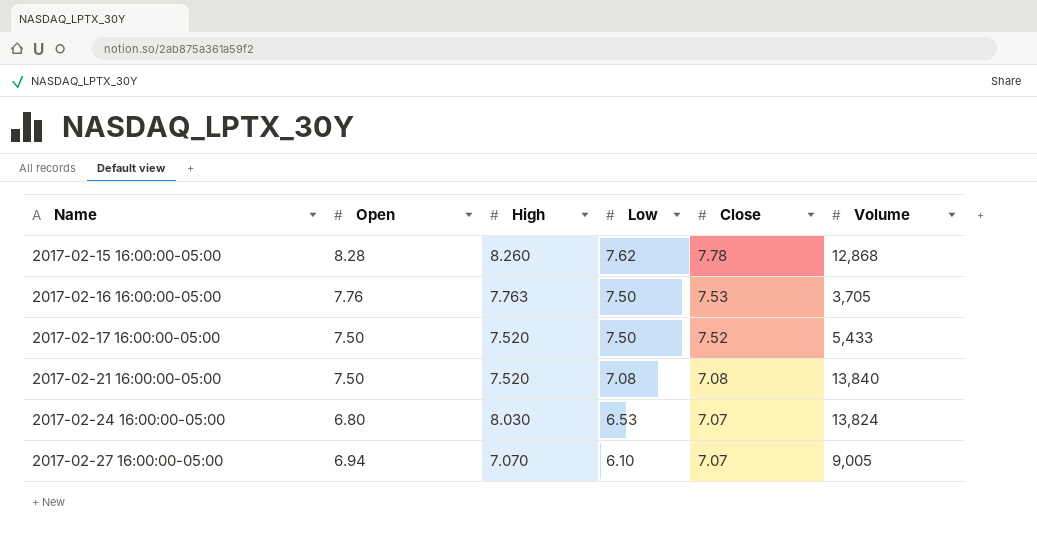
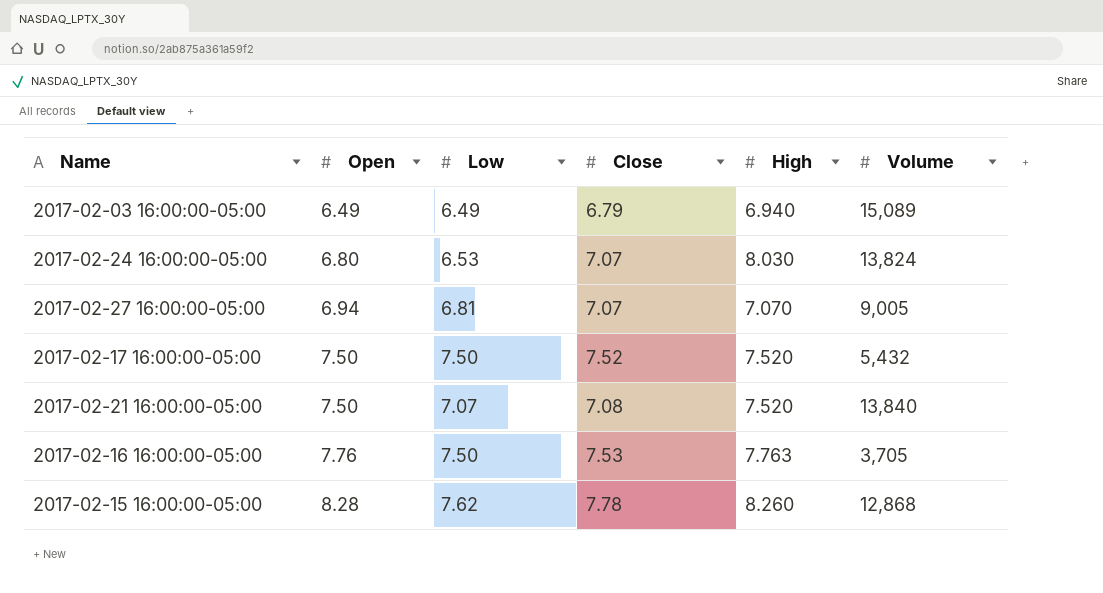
row order: Name ascending -> Open ascending
column High | position: 3 -> 5
row 2017-02-03 16:00:00-05:00: none -> 6.49 | 6.49 | 6.79 | 6.940 | 15,089
2017-02-27 16:00:00-05:00 | Low: 6.10 -> 6.81
2017-02-17 16:00:00-05:00 | Volume: 5,433 -> 5,432
2017-02-21 16:00:00-05:00 | Low: 7.08 -> 7.07

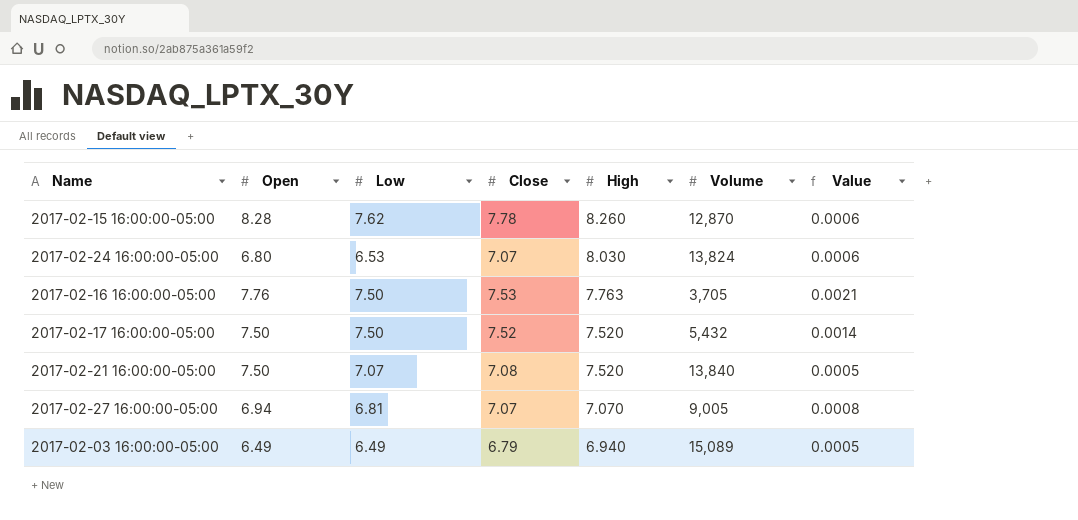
row order: Open ascending -> High descending
column Value | formula: none -> [High] / [Volume]
2017-02-15 16:00:00-05:00 | Volume: 12,868 -> 12,870

